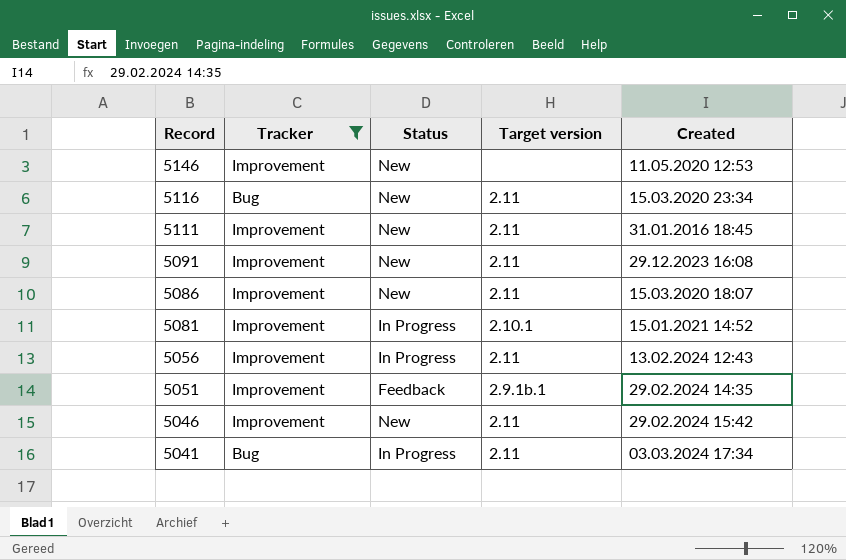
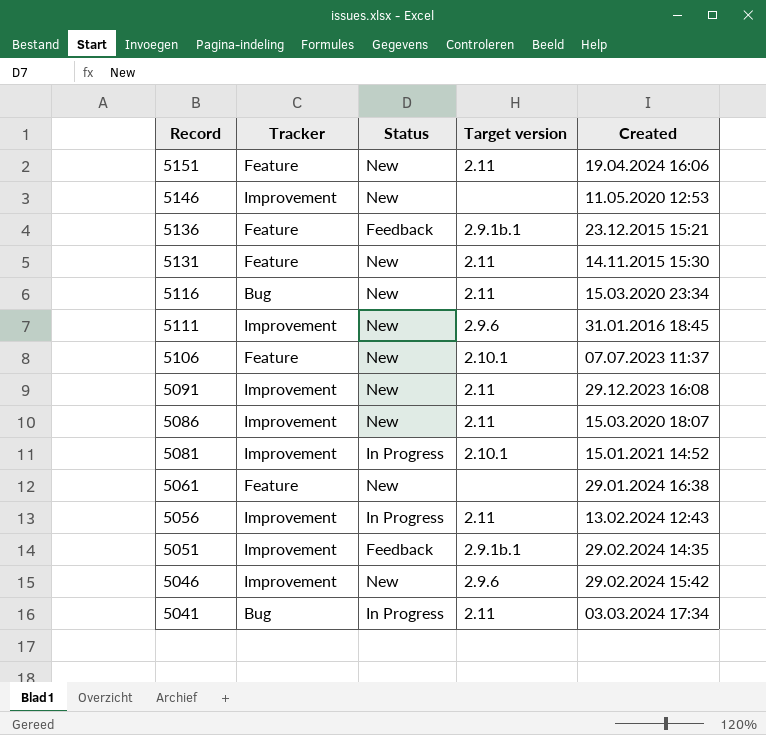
filter: Tracker != Feature -> none
5111 | Target version: 2.11 -> 2.9.6
5046 | Target version: 2.11 -> 2.9.6

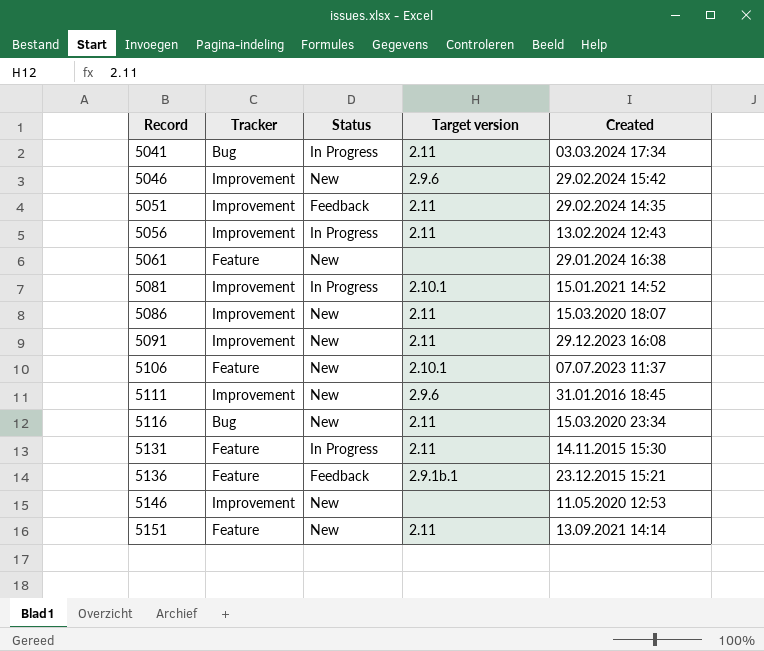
row order: Record descending -> Record ascending
5051 | Target version: 2.9.1b.1 -> 2.11
5131 | Status: New -> In Progress
5151 | Created: 19.04.2024 16:06 -> 13.09.2021 14:14

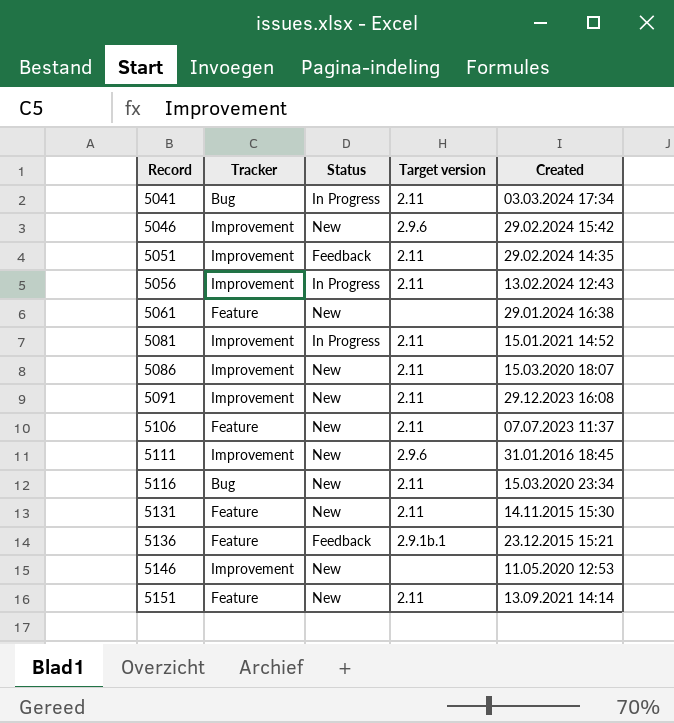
5081 | Target version: 2.10.1 -> 2.11
5106 | Target version: 2.10.1 -> 2.11
5131 | Status: In Progress -> New

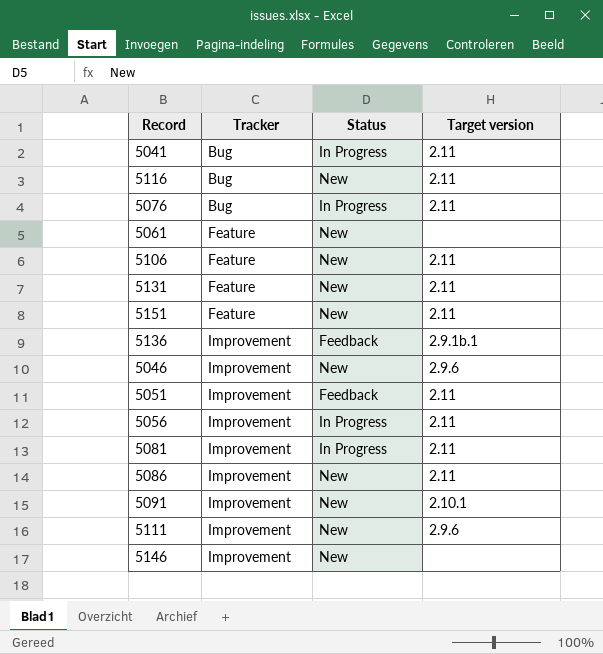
row order: Record ascending -> Tracker ascending
column Created | position: 5 -> none
row 5076: none -> Bug | In Progress | 2.11
5136 | Tracker: Feature -> Improvement
5091 | Target version: 2.11 -> 2.10.1

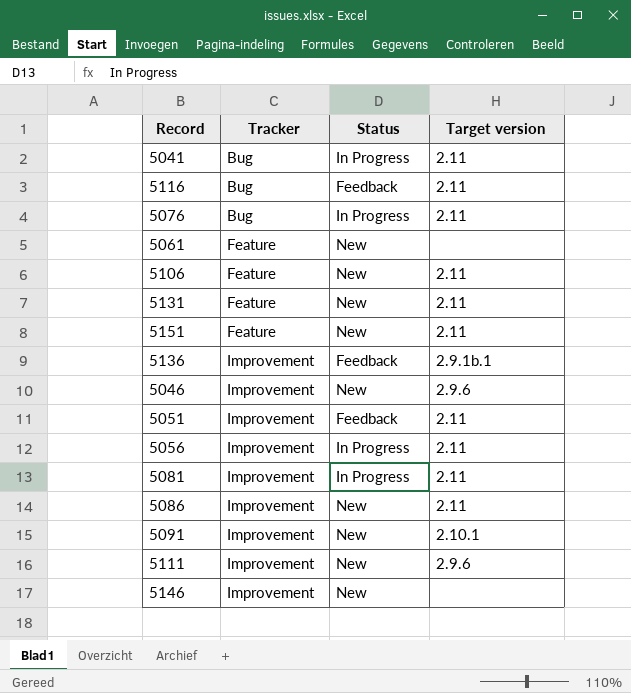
5116 | Status: New -> Feedback

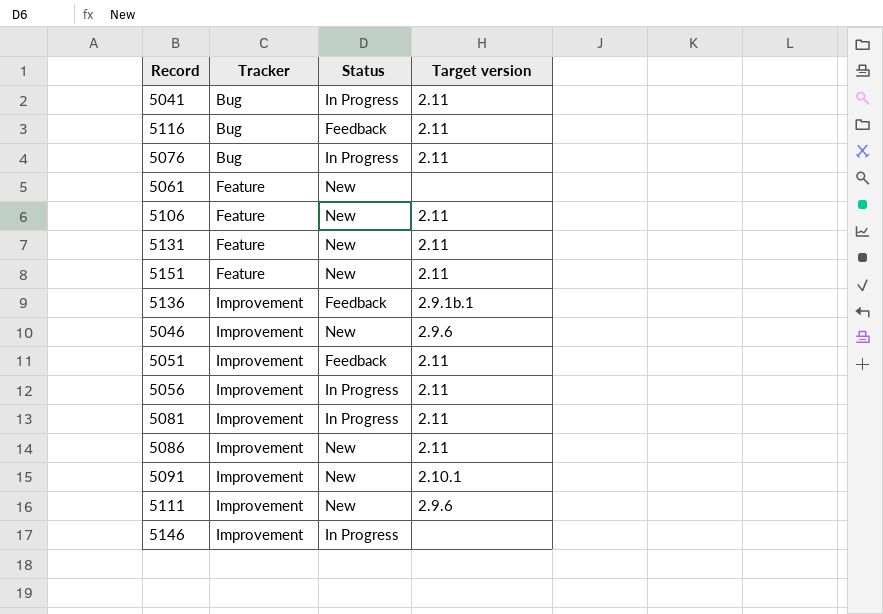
5146 | Status: New -> In Progress

